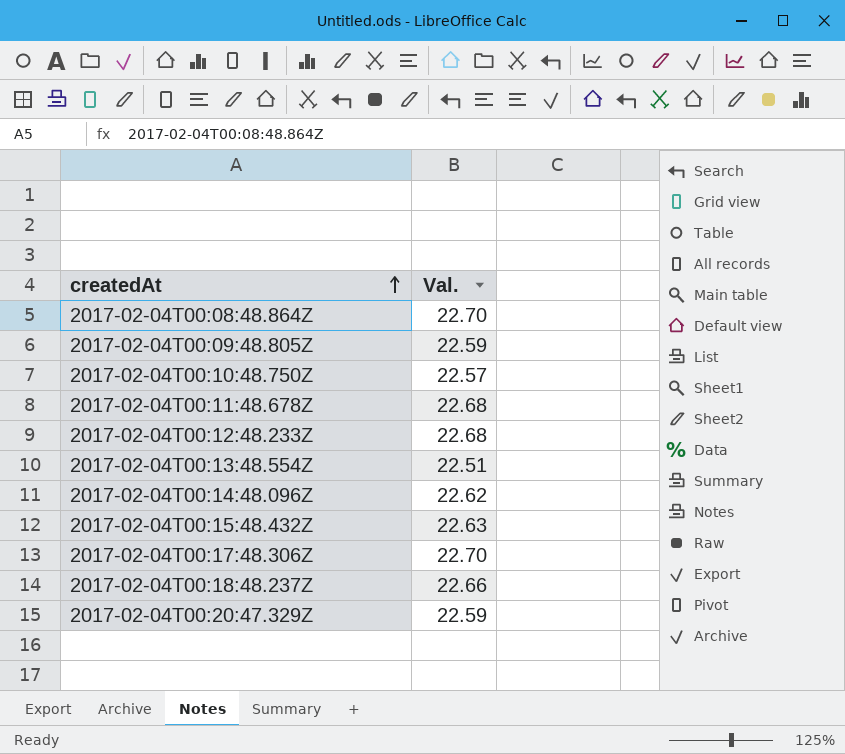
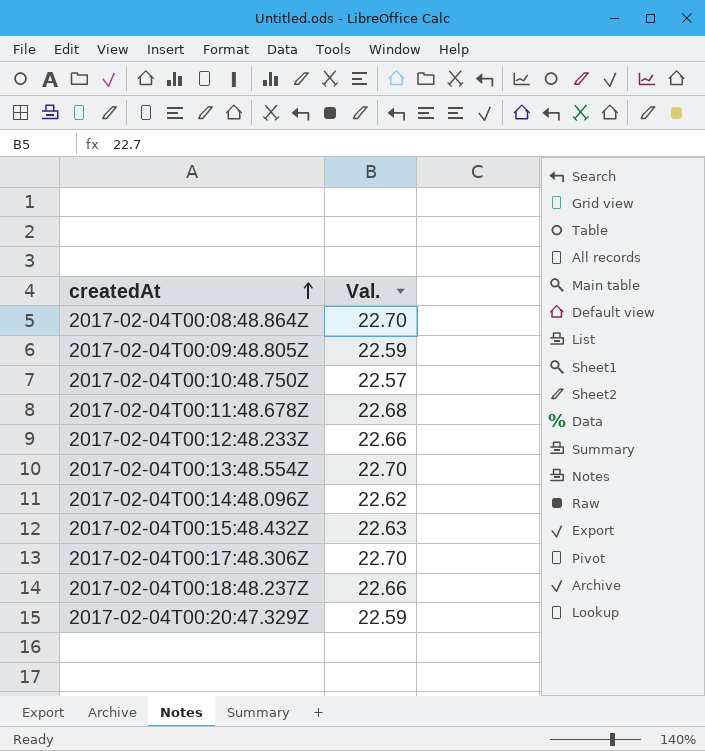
2017-02-04T00:12:48.233Z | Val.: 22.68 -> 22.66
2017-02-04T00:13:48.554Z | Val.: 22.51 -> 22.70

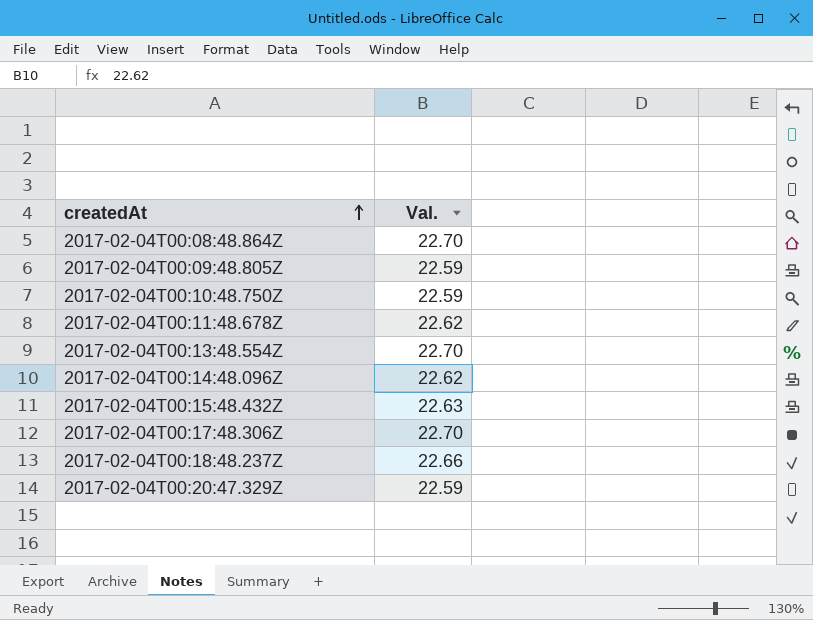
row 2017-02-04T00:12:48.233Z: 22.66 -> none
2017-02-04T00:10:48.750Z | Val.: 22.57 -> 22.59
2017-02-04T00:11:48.678Z | Val.: 22.68 -> 22.62

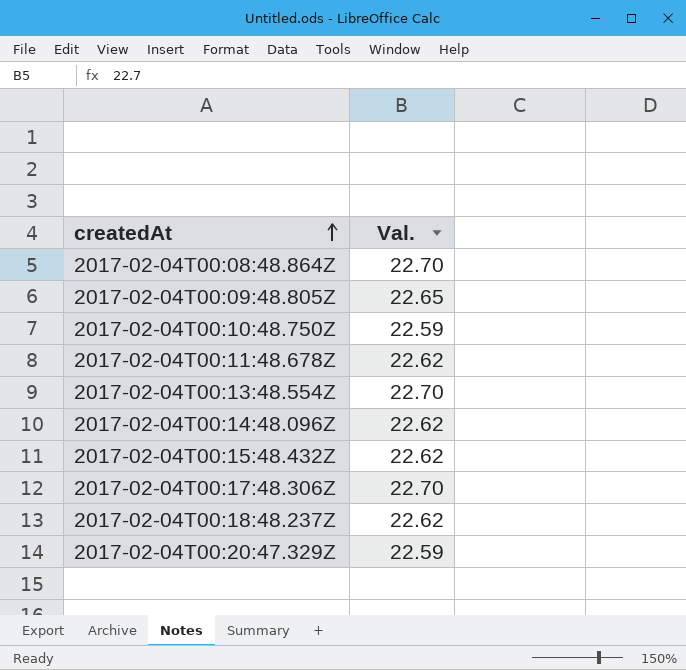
2017-02-04T00:09:48.805Z | Val.: 22.59 -> 22.65
2017-02-04T00:15:48.432Z | Val.: 22.63 -> 22.62
2017-02-04T00:18:48.237Z | Val.: 22.66 -> 22.62

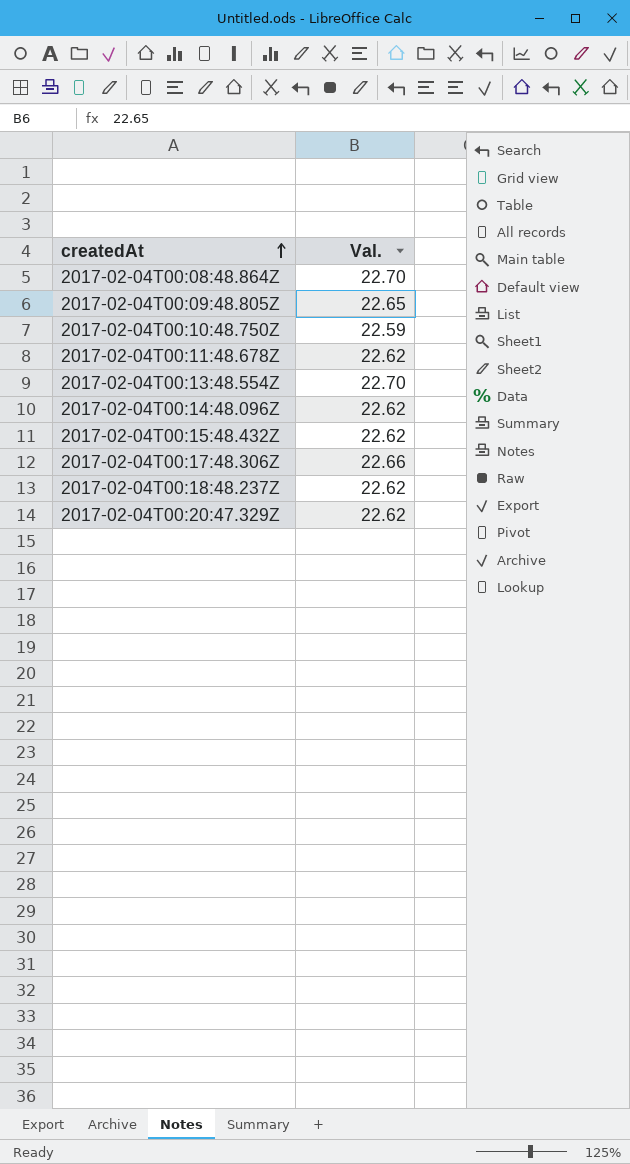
2017-02-04T00:17:48.306Z | Val.: 22.70 -> 22.66
2017-02-04T00:20:47.329Z | Val.: 22.59 -> 22.62

